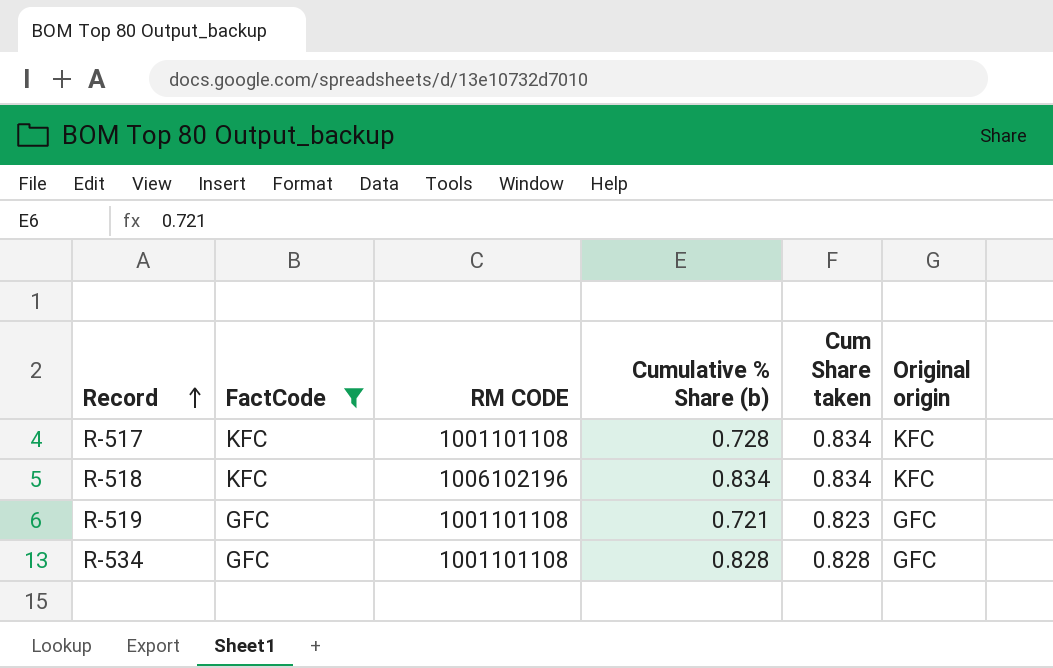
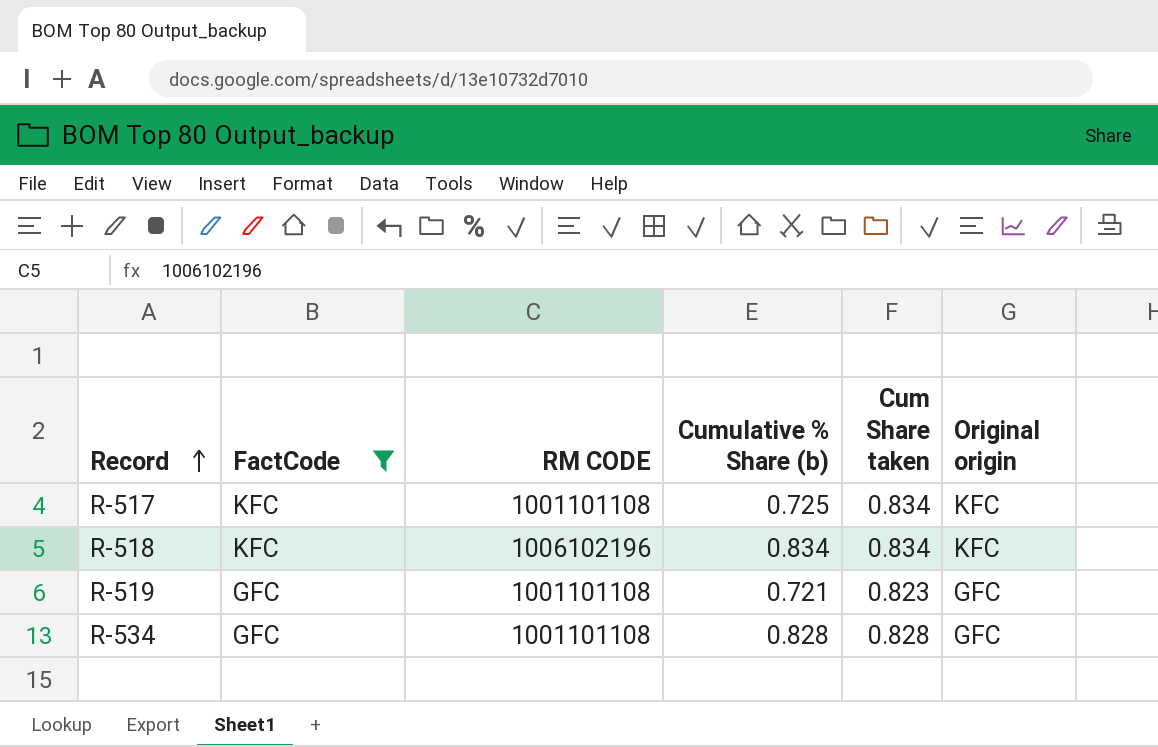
R-517 | Cumulative % Share (b): 0.728 -> 0.725

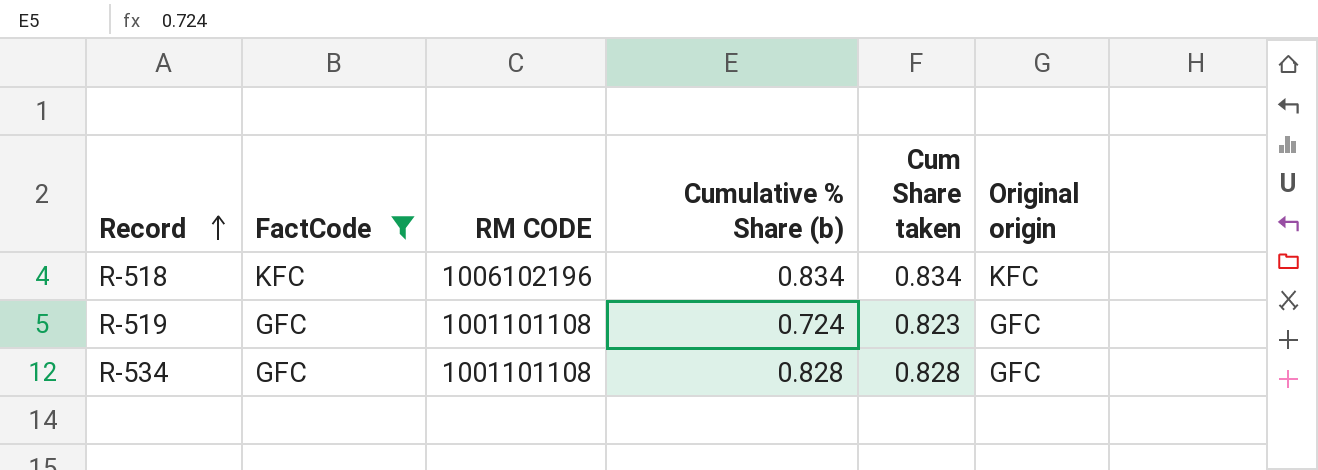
row R-517: KFC | 1001101108 | 0.725 | 0.834 | KFC -> none
R-519 | Cumulative % Share (b): 0.721 -> 0.724

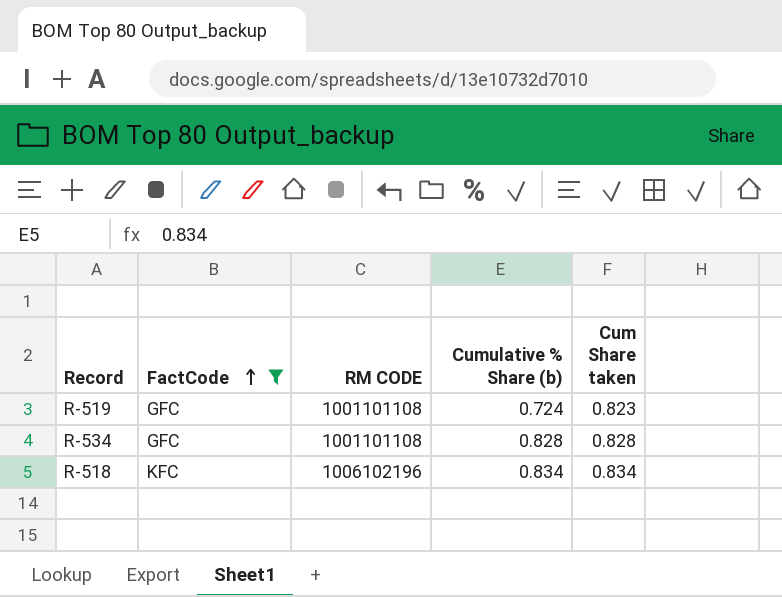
row order: Record ascending -> FactCode ascending
column Original origin | position: 6 -> none

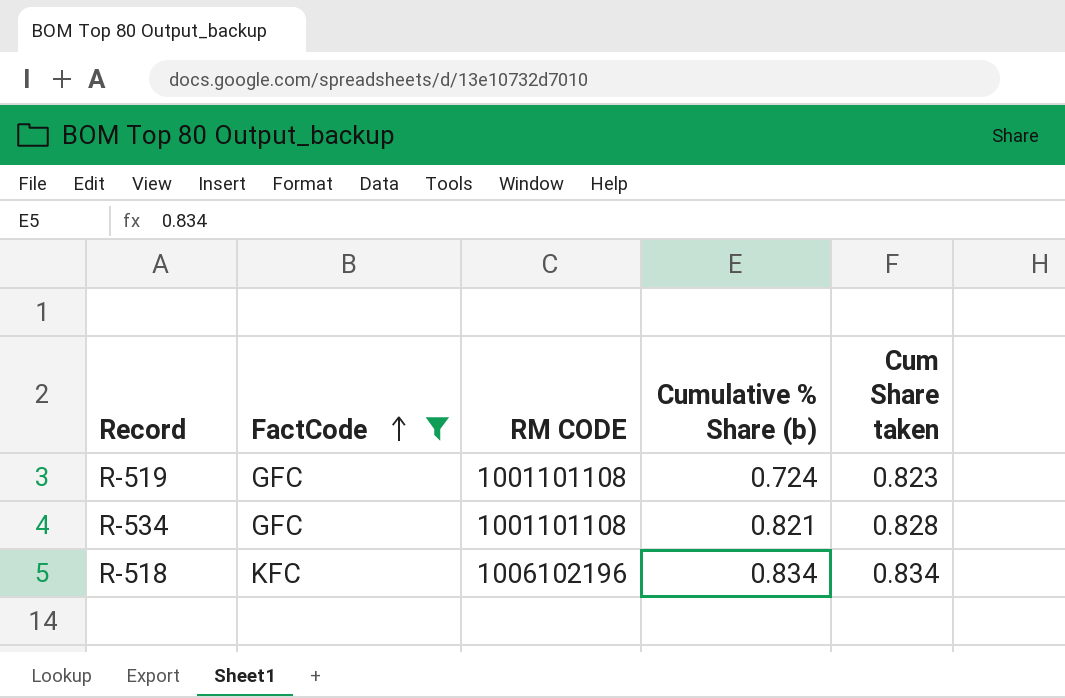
R-534 | Cumulative % Share (b): 0.828 -> 0.821

